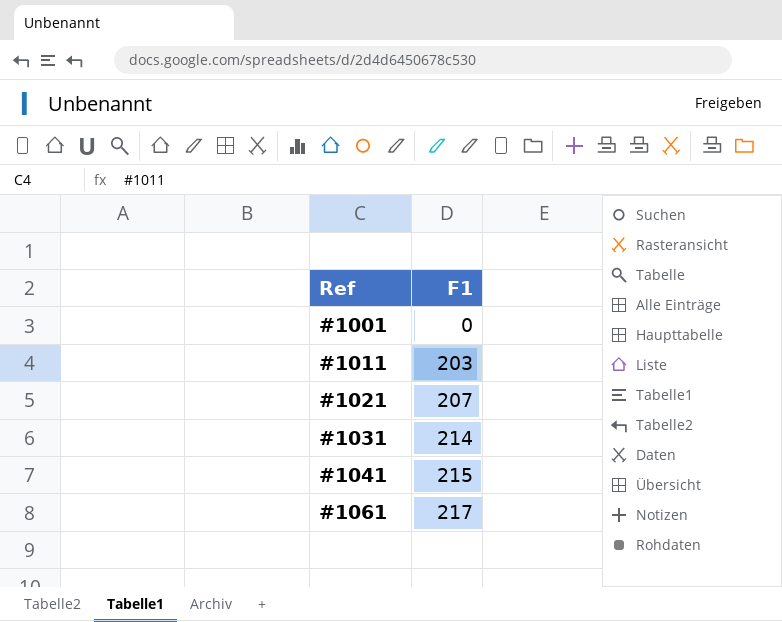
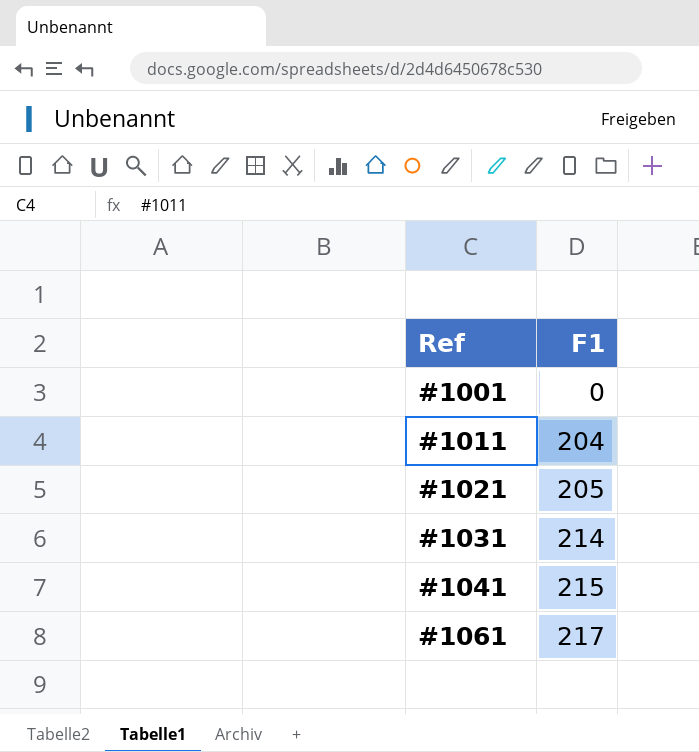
#1011 | F1: 203 -> 204
#1021 | F1: 207 -> 205

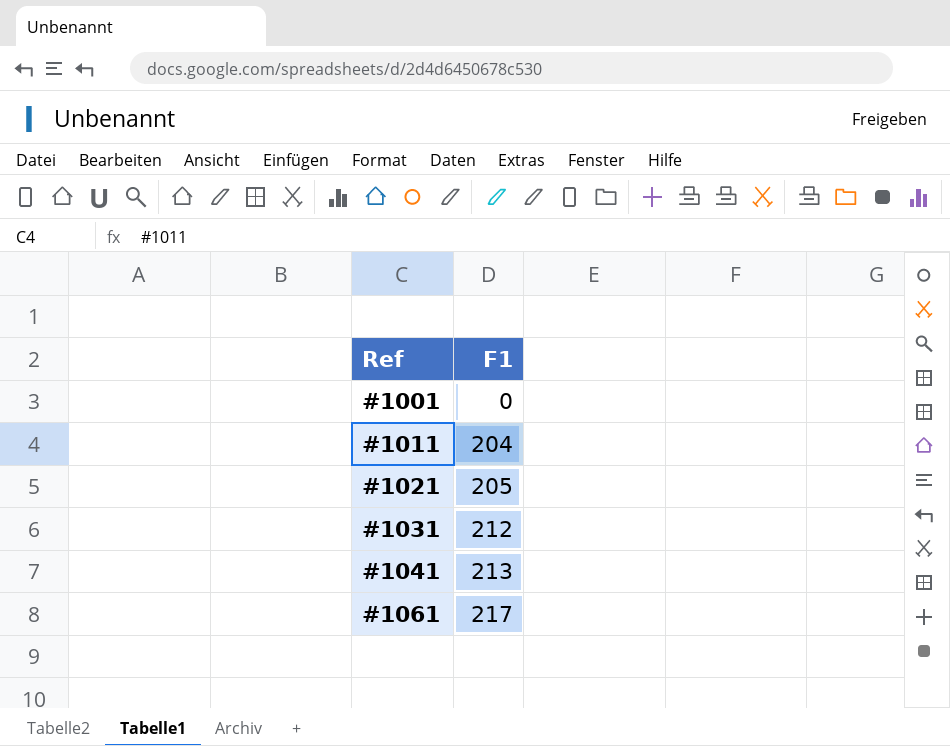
#1031 | F1: 214 -> 212
#1041 | F1: 215 -> 213

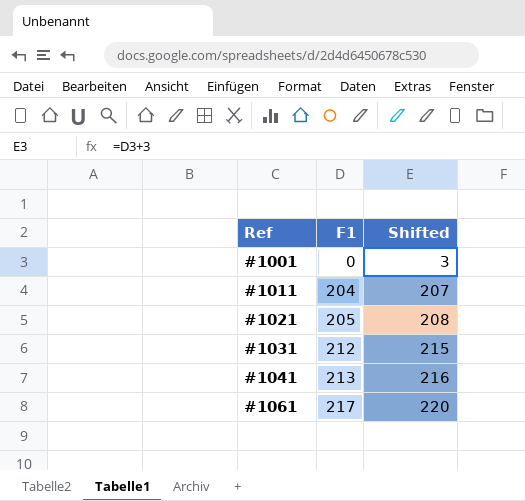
column Shifted | formula: none -> [F1] + 3

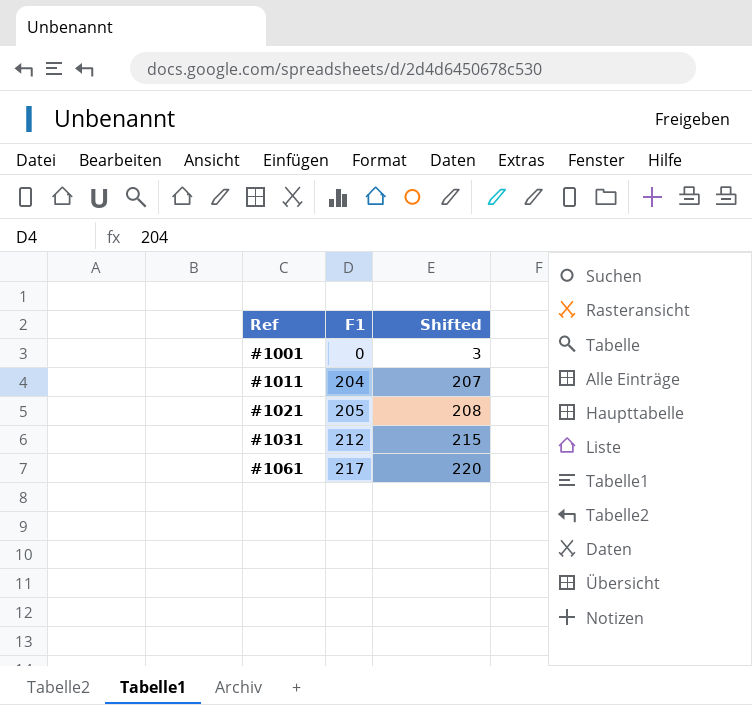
row #1041: 213 | 216 -> none

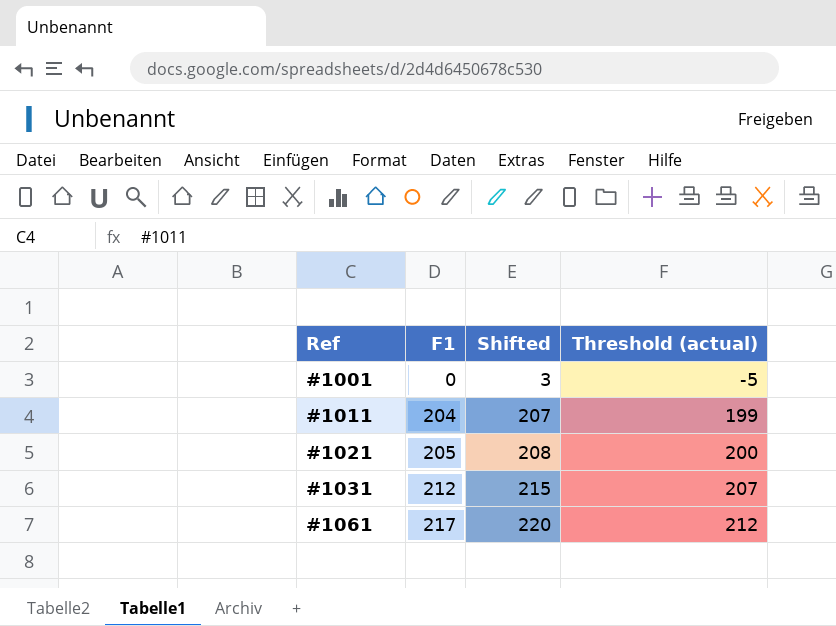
column Threshold (actual) | formula: none -> [F1] - 5

